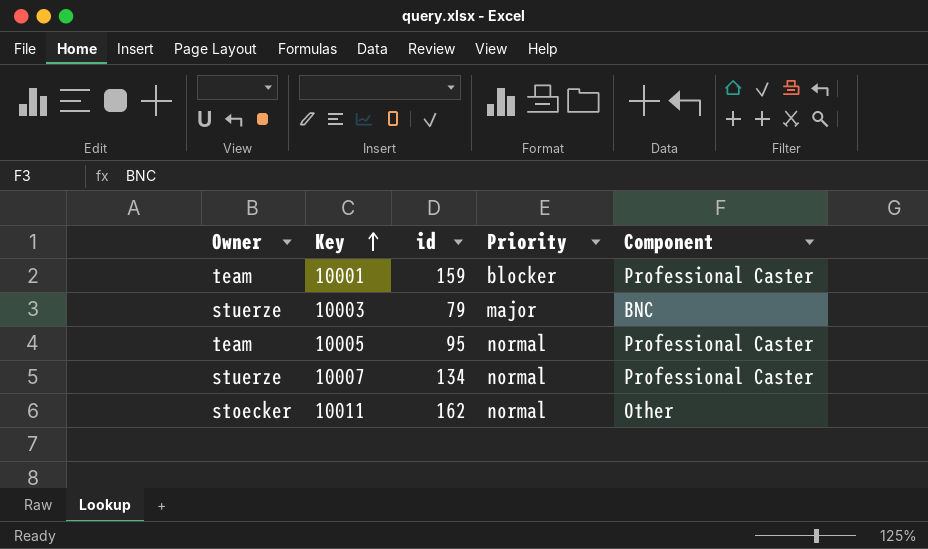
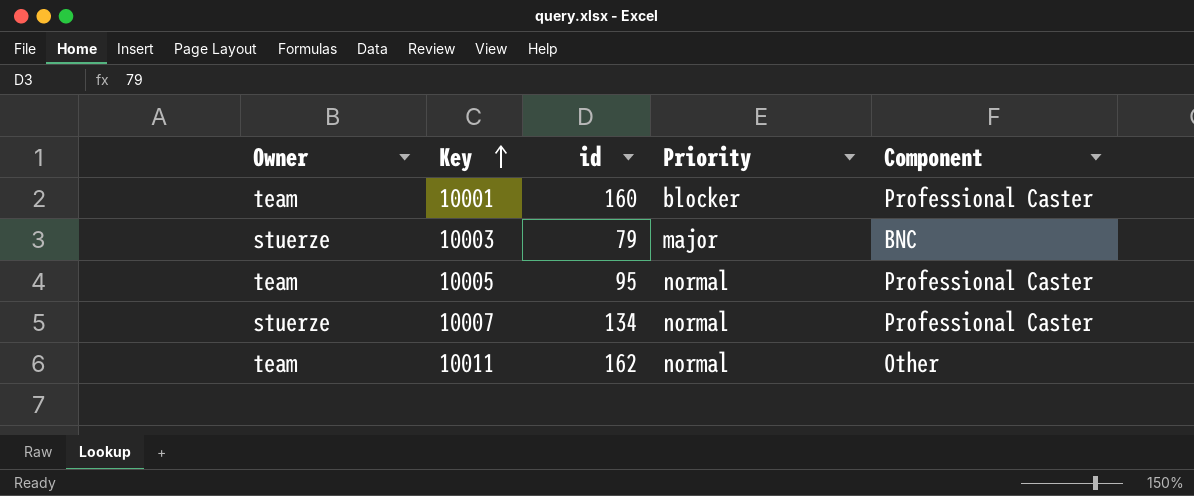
10001 | id: 159 -> 160
10011 | Owner: stoecker -> team

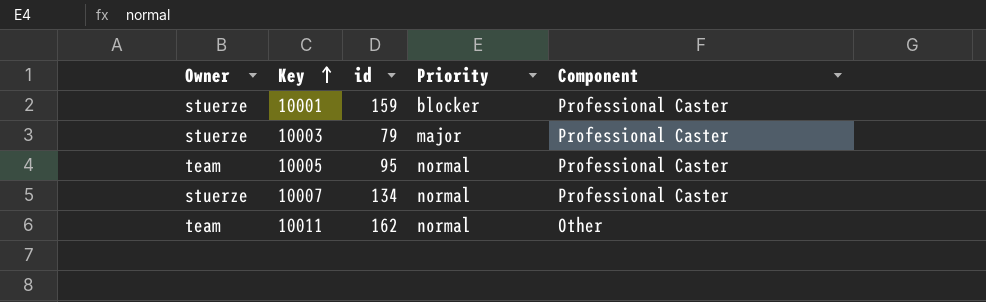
10001 | Owner: team -> stuerze
10001 | id: 160 -> 159
10003 | Component: BNC -> Professional Caster

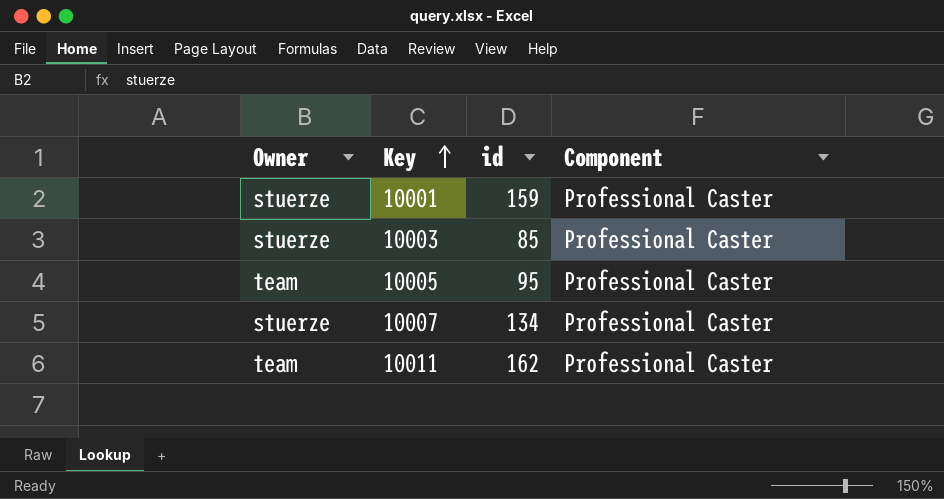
column Priority | position: 4 -> none
10003 | id: 79 -> 85
10011 | Component: Other -> Professional Caster

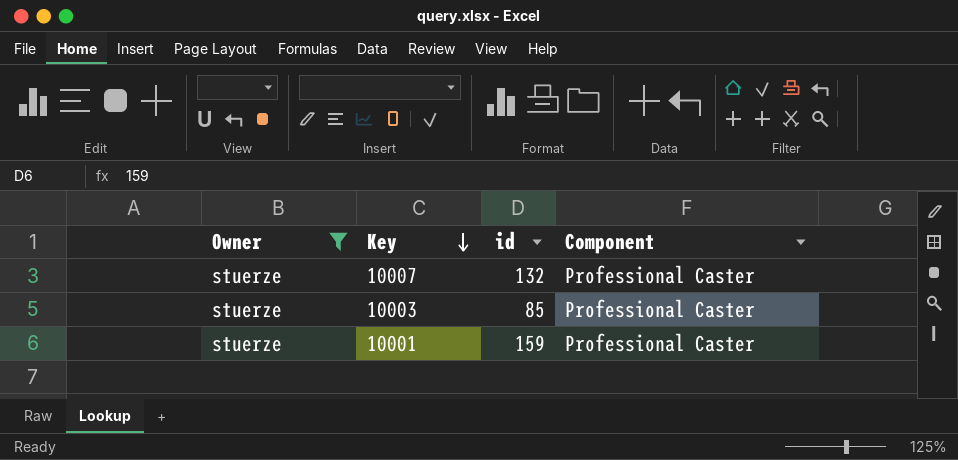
filter: none -> Owner = stuerze
row order: Key ascending -> Key descending
10007 | id: 134 -> 132

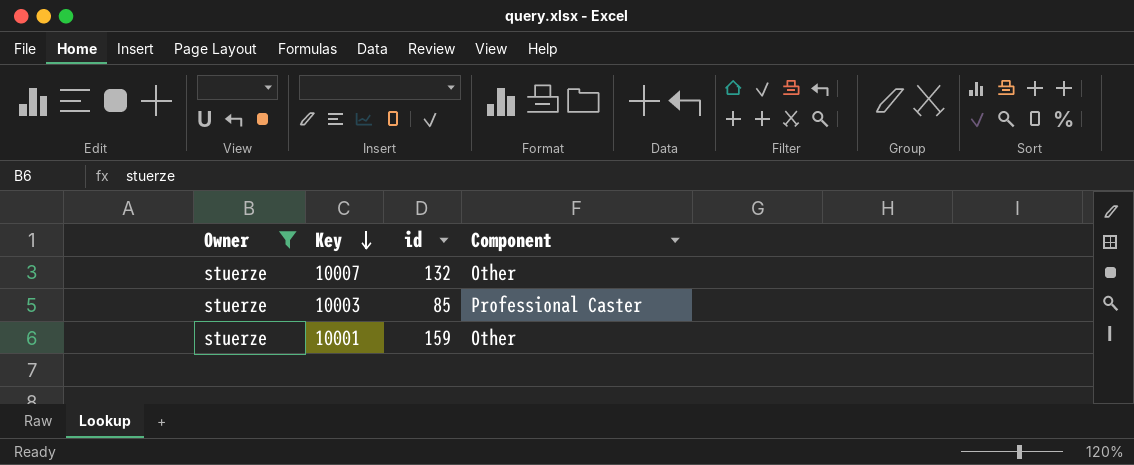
10007 | Component: Professional Caster -> Other
10001 | Component: Professional Caster -> Other

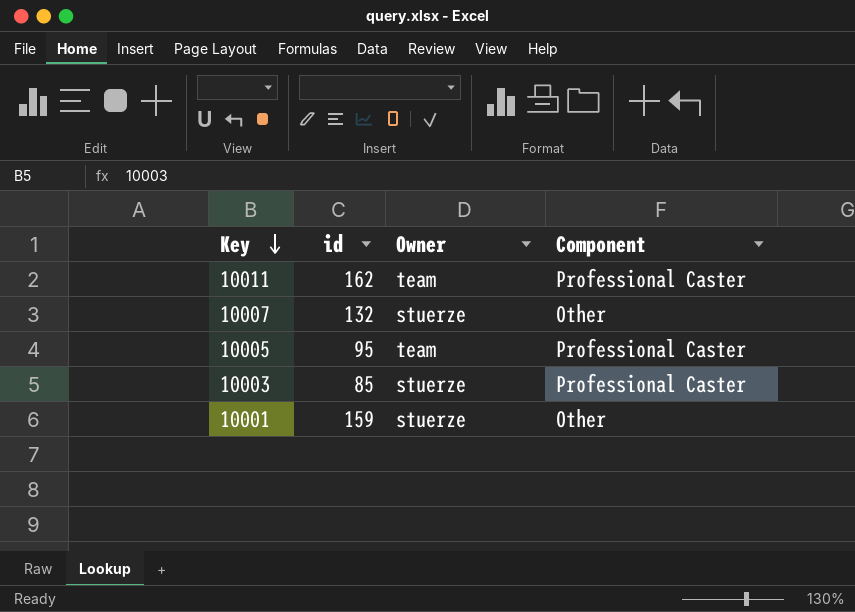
filter: Owner = stuerze -> none
column Owner | position: 1 -> 3

